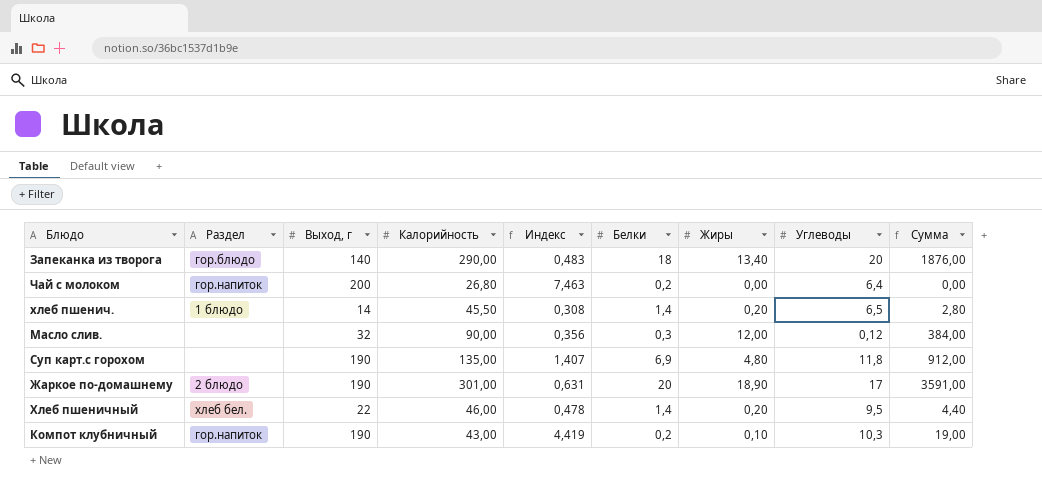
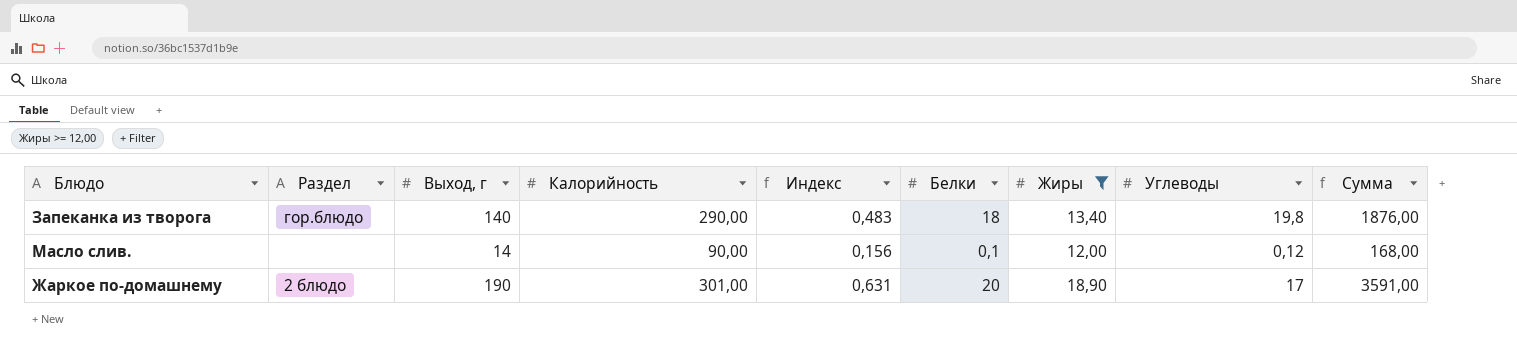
filter: none -> Жиры >= 12,00
Запеканка из творога | Углеводы: 20 -> 19,8
Масло слив. | Выход, г: 32 -> 14
Масло слив. | Индекс: 0,356 -> 0,156
Масло слив. | Белки: 0,3 -> 0,1
Масло слив. | Сумма: 384,00 -> 168,00

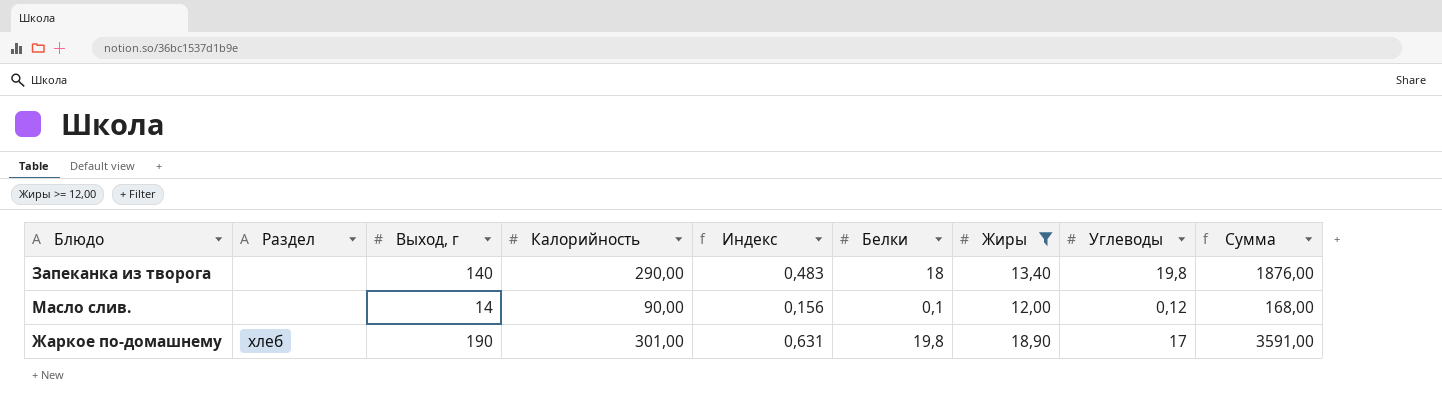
Запеканка из творога | Раздел: гор.блюдо -> none
Жаркое по-домашнему | Раздел: 2 блюдо -> хлеб
Жаркое по-домашнему | Белки: 20 -> 19,8

